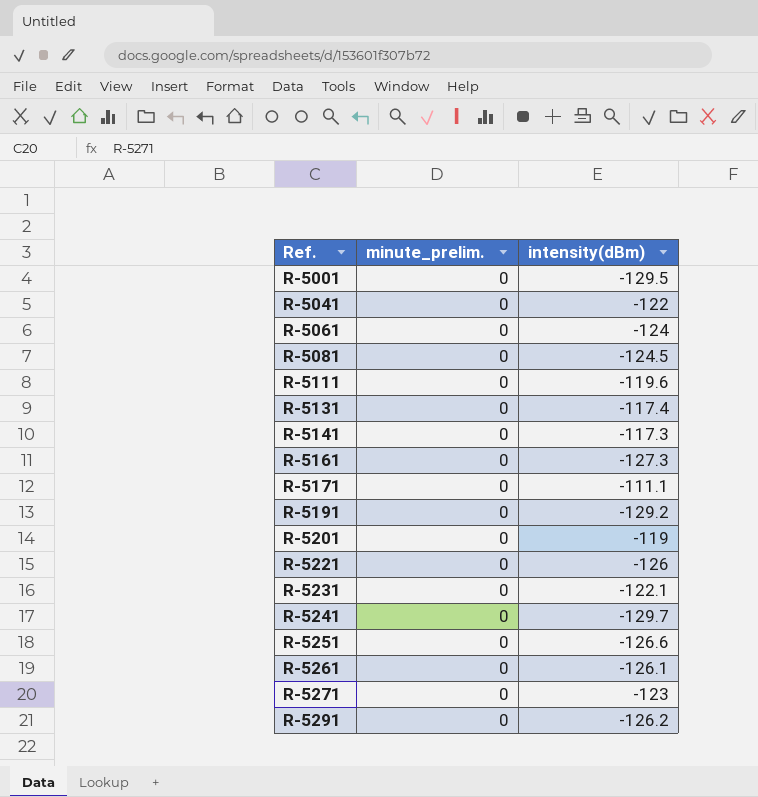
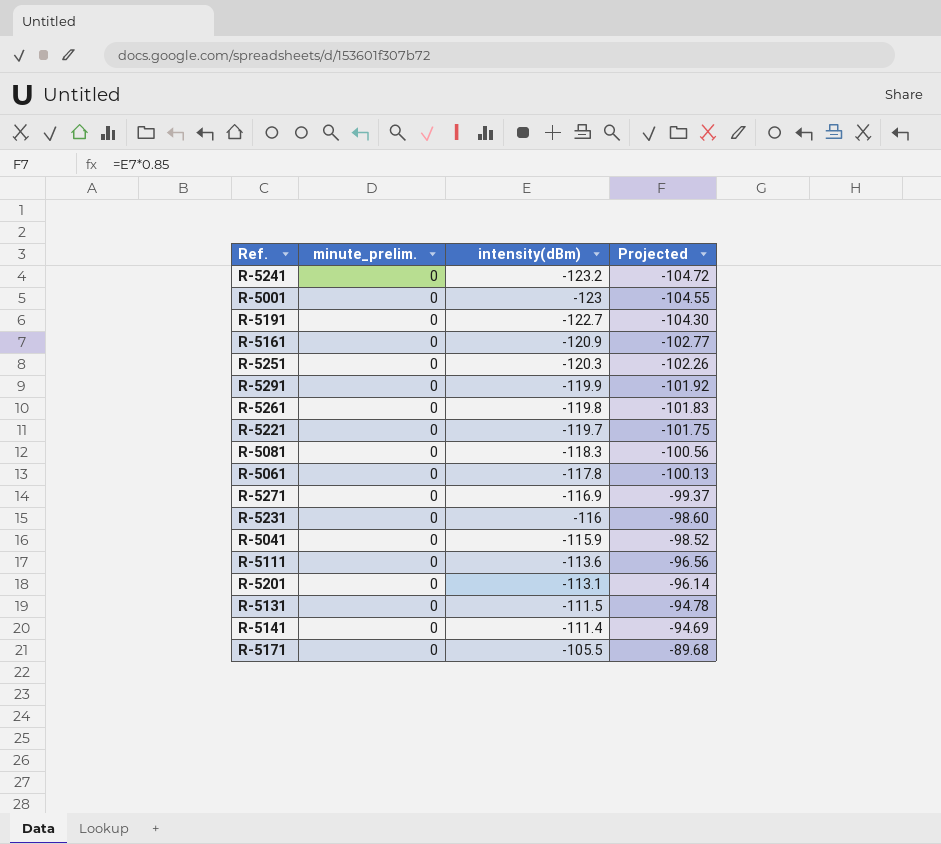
row order: Ref. ascending -> intensity(dBm) ascending
column Projected | formula: none -> [intensity(dBm)] * 0.85
R-5241 | intensity(dBm): -129.7 -> -123.2
R-5001 | intensity(dBm): -129.5 -> -123
R-5191 | intensity(dBm): -129.2 -> -122.7
R-5161 | intensity(dBm): -127.3 -> -120.9
R-5251 | intensity(dBm): -126.6 -> -120.3
R-5291 | intensity(dBm): -126.2 -> -119.9
R-5261 | intensity(dBm): -126.1 -> -119.8
R-5221 | intensity(dBm): -126 -> -119.7
R-5081 | intensity(dBm): -124.5 -> -118.3
R-5061 | intensity(dBm): -124 -> -117.8
R-5271 | intensity(dBm): -123 -> -116.9
R-5231 | intensity(dBm): -122.1 -> -116
R-5041 | intensity(dBm): -122 -> -115.9
R-5111 | intensity(dBm): -119.6 -> -113.6
R-5201 | intensity(dBm): -119 -> -113.1
R-5131 | intensity(dBm): -117.4 -> -111.5
R-5141 | intensity(dBm): -117.3 -> -111.4
R-5171 | intensity(dBm): -111.1 -> -105.5

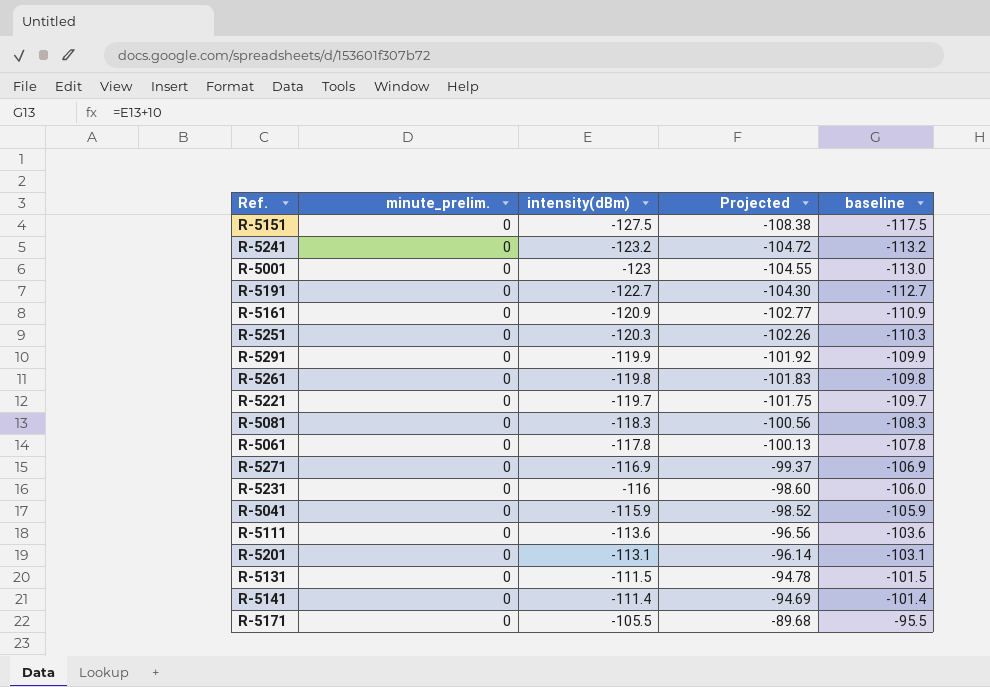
column baseline | formula: none -> [intensity(dBm)] + 10
row R-5151: none -> 0 | -127.5 | -108.38 | -117.5

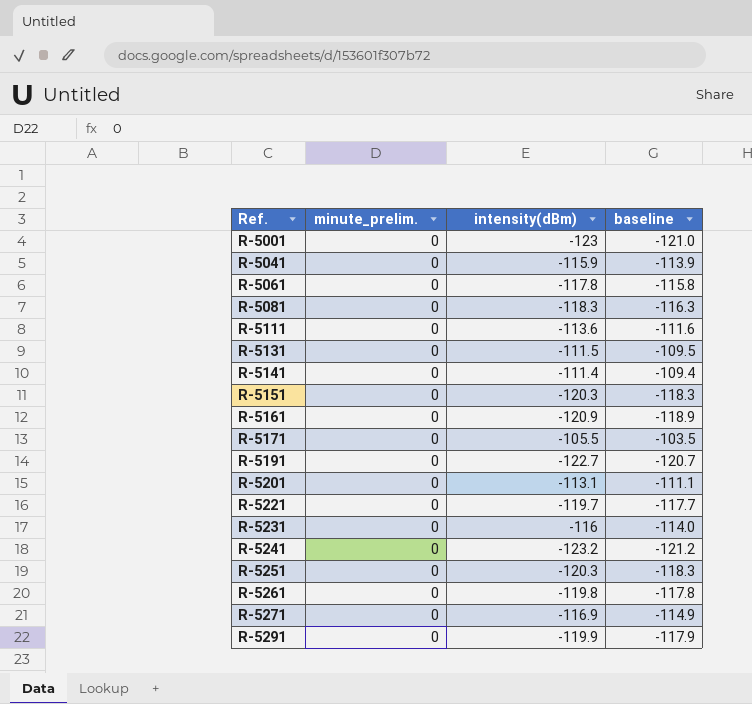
row order: intensity(dBm) ascending -> Ref. ascending
column Projected | formula: [intensity(dBm)] * 0.85 -> none
column baseline | formula: [intensity(dBm)] + 10 -> [intensity(dBm)] + 2
R-5151 | intensity(dBm): -127.5 -> -120.3

